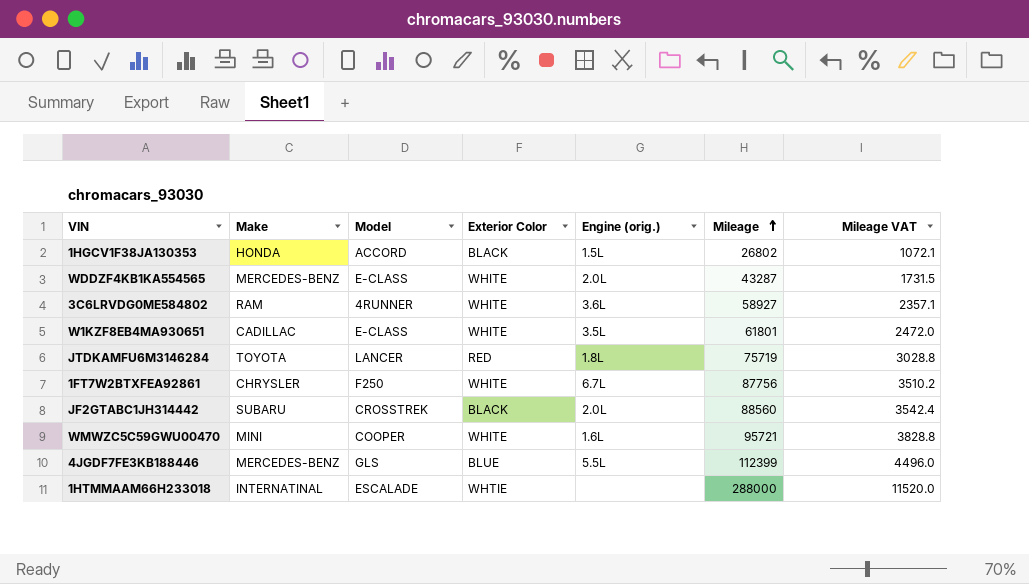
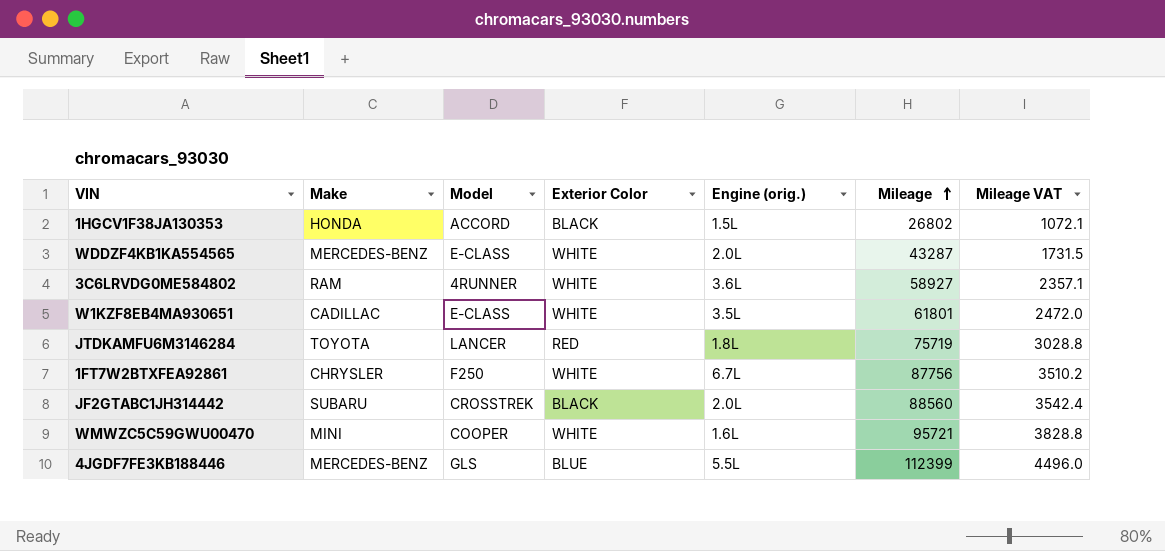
row 1HTMMAAM66H233018: INTERNATINAL | ESCALADE | WHTIE | none | 288000 | 11520.0 -> none

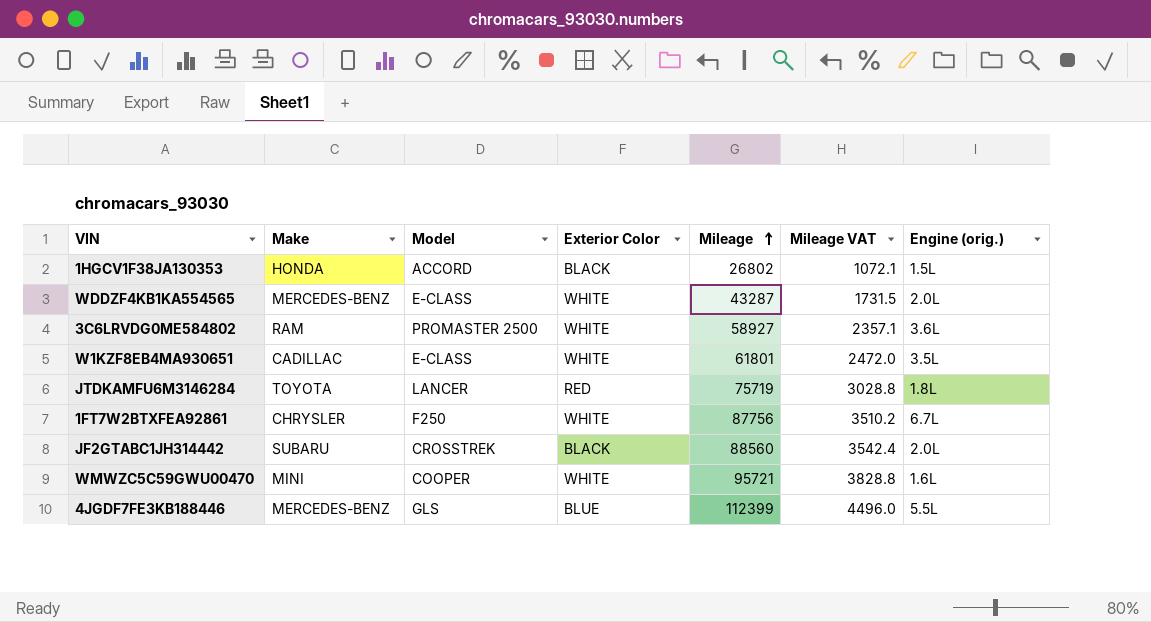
column Engine (orig.) | position: 5 -> 7
3C6LRVDG0ME584802 | Model: 4RUNNER -> PROMASTER 2500

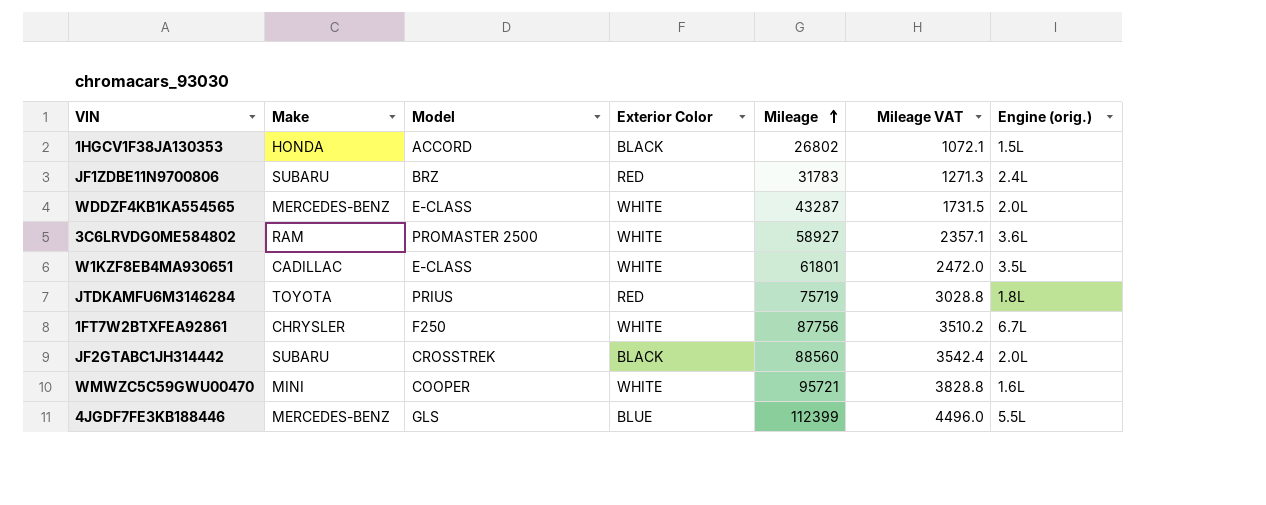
row JF1ZDBE11N9700806: none -> SUBARU | BRZ | RED | 31783 | 1271.3 | 2.4L
JTDKAMFU6M3146284 | Model: LANCER -> PRIUS

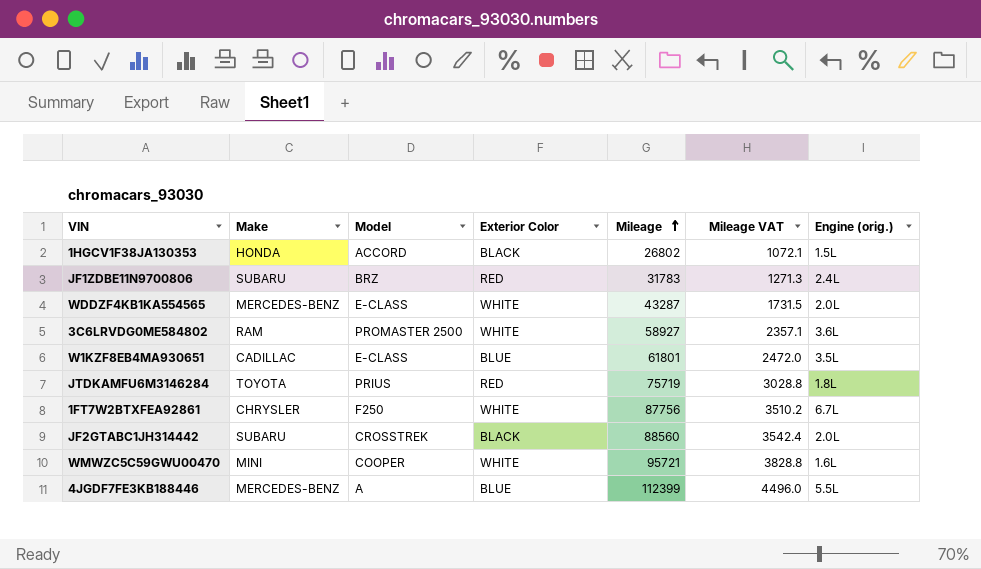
W1KZF8EB4MA930651 | Exterior Color: WHITE -> BLUE
4JGDF7FE3KB188446 | Model: GLS -> A

